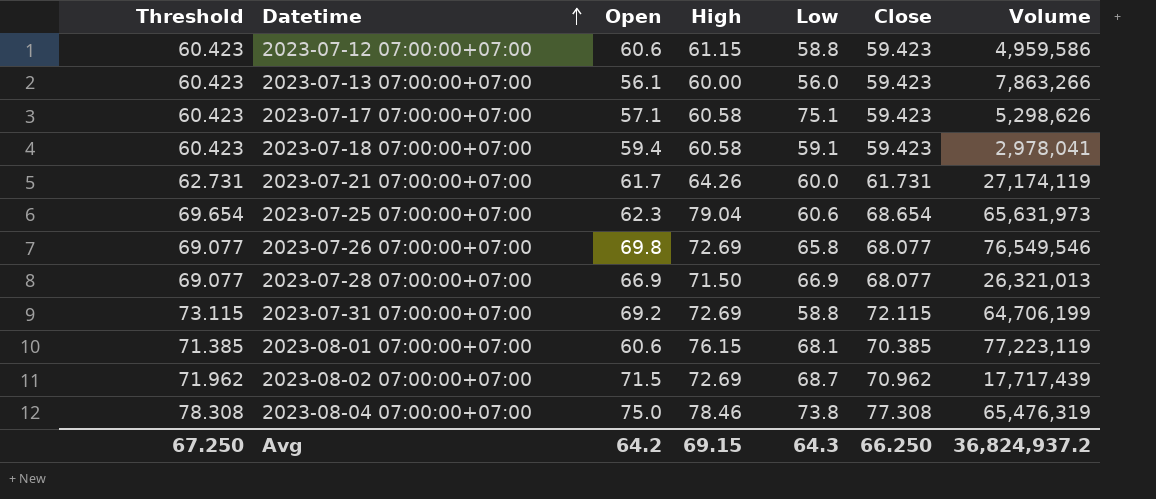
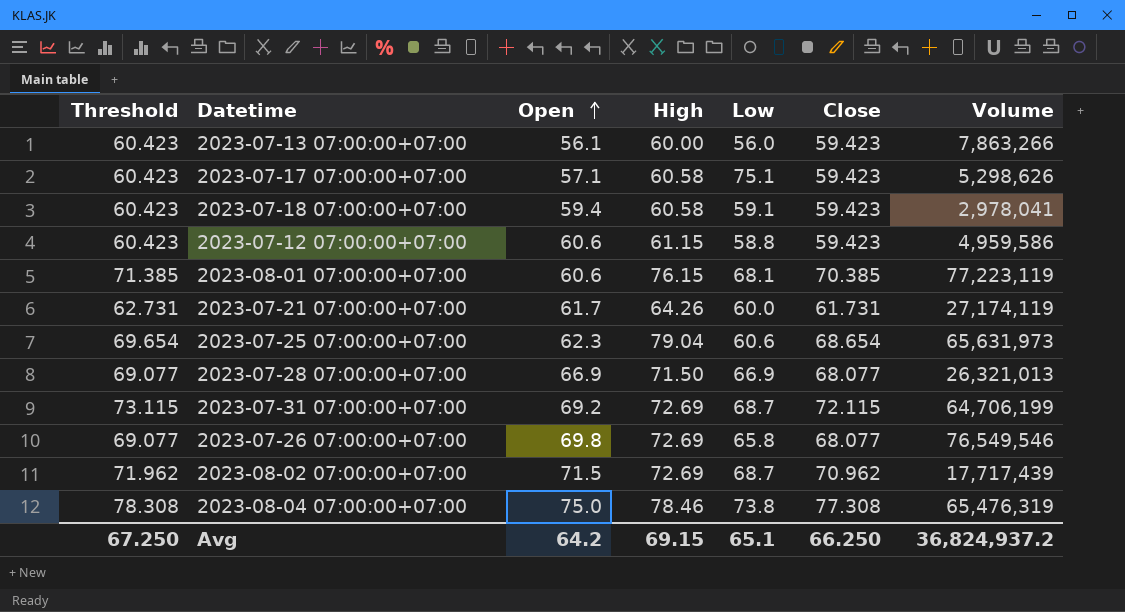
row order: Datetime ascending -> Open ascending
2023-07-31 07:00:00+07:00 | Low: 58.8 -> 68.7
Avg | Low: 64.3 -> 65.1

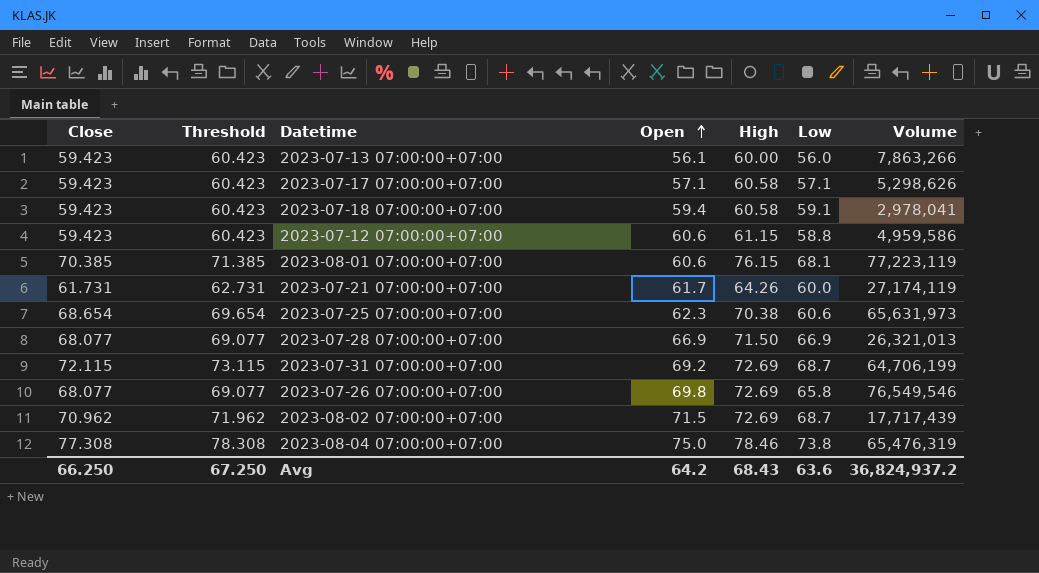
column Close | position: 6 -> 1
2023-07-17 07:00:00+07:00 | Low: 75.1 -> 57.1
2023-07-25 07:00:00+07:00 | High: 79.04 -> 70.38
Avg | High: 69.15 -> 68.43
Avg | Low: 65.1 -> 63.6

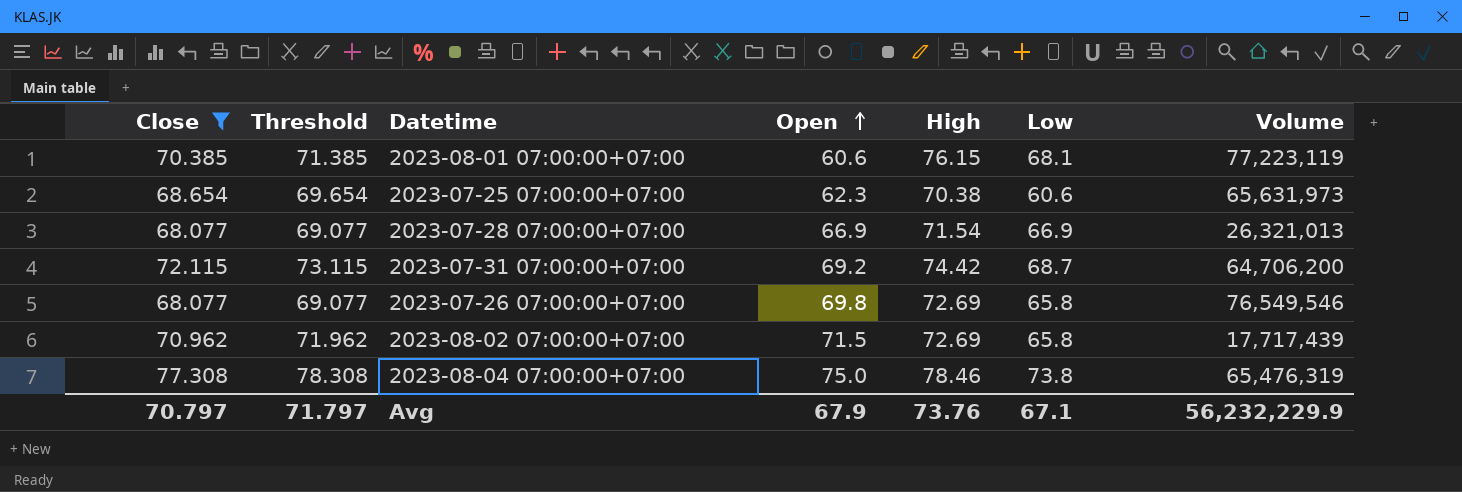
filter: none -> Close >= 68.077
2023-07-28 07:00:00+07:00 | High: 71.50 -> 71.54
2023-07-31 07:00:00+07:00 | High: 72.69 -> 74.42
2023-07-31 07:00:00+07:00 | Volume: 64,706,199 -> 64,706,200
2023-08-02 07:00:00+07:00 | Low: 68.7 -> 65.8
Avg | Close: 66.250 -> 70.797
Avg | Threshold: 67.250 -> 71.797
Avg | Open: 64.2 -> 67.9
Avg | High: 68.43 -> 73.76
Avg | Low: 63.6 -> 67.1
Avg | Volume: 36,824,937.2 -> 56,232,229.9

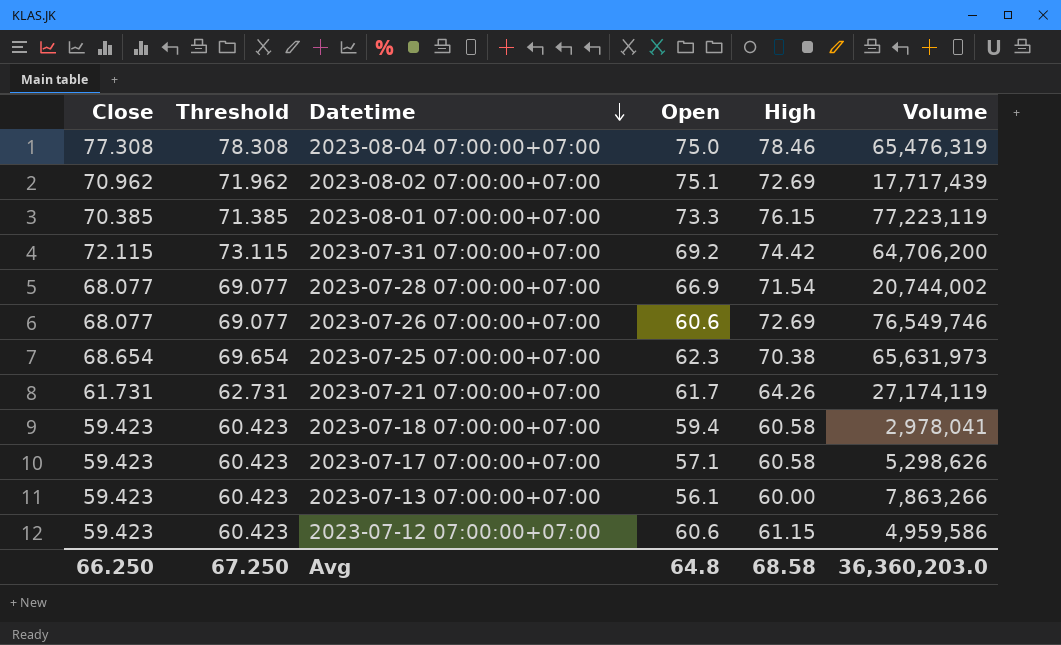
filter: Close >= 68.077 -> none
row order: Open ascending -> Datetime descending
column Low | position: 6 -> none
2023-08-02 07:00:00+07:00 | Open: 71.5 -> 75.1
2023-08-01 07:00:00+07:00 | Open: 60.6 -> 73.3
2023-07-28 07:00:00+07:00 | Volume: 26,321,013 -> 20,744,002
2023-07-26 07:00:00+07:00 | Open: 69.8 -> 60.6
2023-07-26 07:00:00+07:00 | Volume: 76,549,546 -> 76,549,746
Avg | Close: 70.797 -> 66.250
Avg | Threshold: 71.797 -> 67.250
Avg | Open: 67.9 -> 64.8
Avg | High: 73.76 -> 68.58
Avg | Volume: 56,232,229.9 -> 36,360,203.0

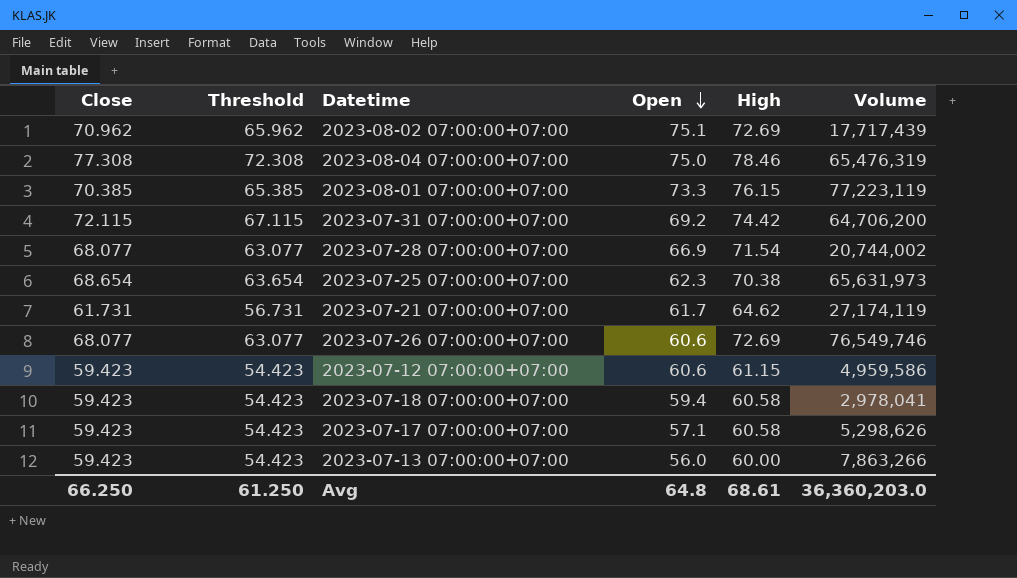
row order: Datetime descending -> Open descending
column Threshold | formula: [Close] + 1 -> [Close] - 5
2023-07-21 07:00:00+07:00 | High: 64.26 -> 64.62
2023-07-13 07:00:00+07:00 | Open: 56.1 -> 56.0
Avg | Threshold: 67.250 -> 61.250
Avg | High: 68.58 -> 68.61

